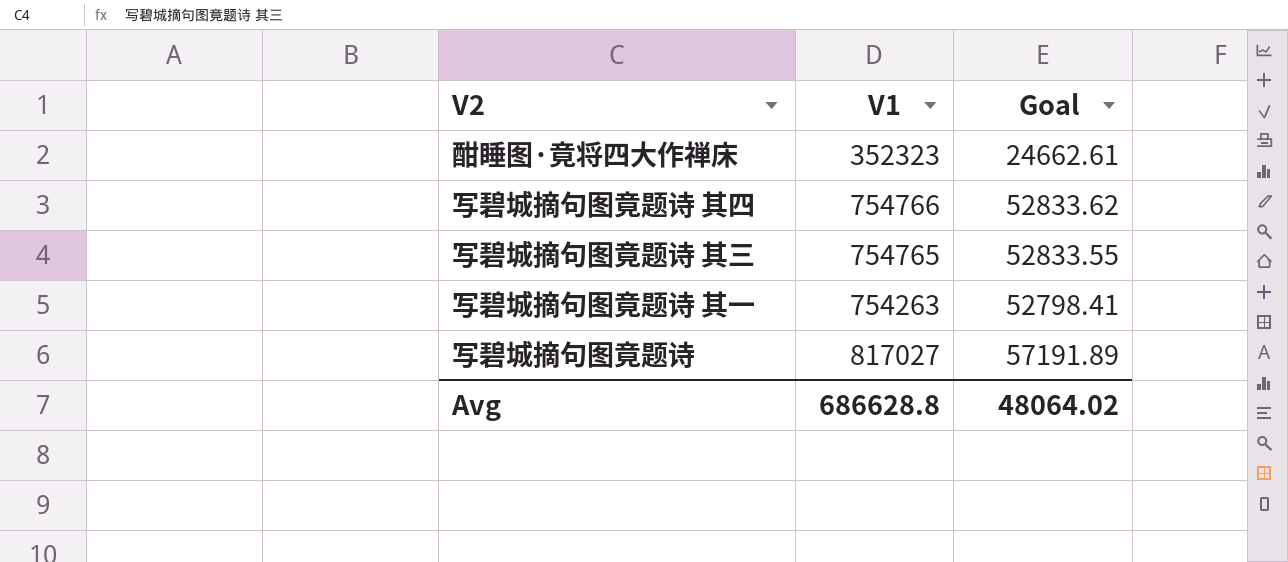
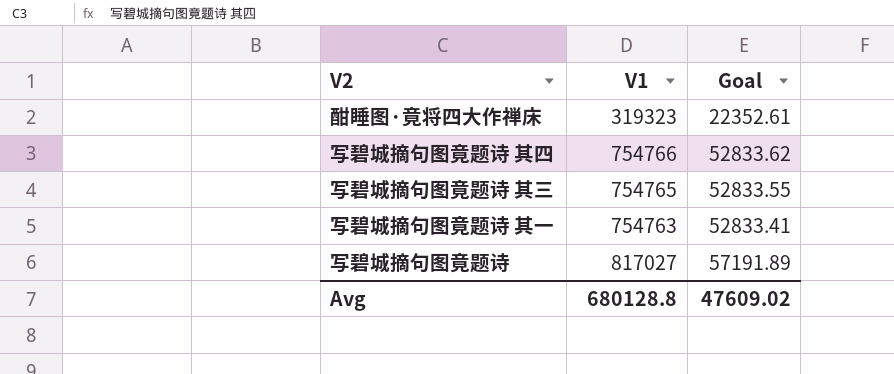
酣睡图·竟将四大作禅床 | V1: 352323 -> 319323
酣睡图·竟将四大作禅床 | Goal: 24662.61 -> 22352.61
写碧城摘句图竟题诗 其一 | V1: 754263 -> 754763
写碧城摘句图竟题诗 其一 | Goal: 52798.41 -> 52833.41
Avg | V1: 686628.8 -> 680128.8
Avg | Goal: 48064.02 -> 47609.02

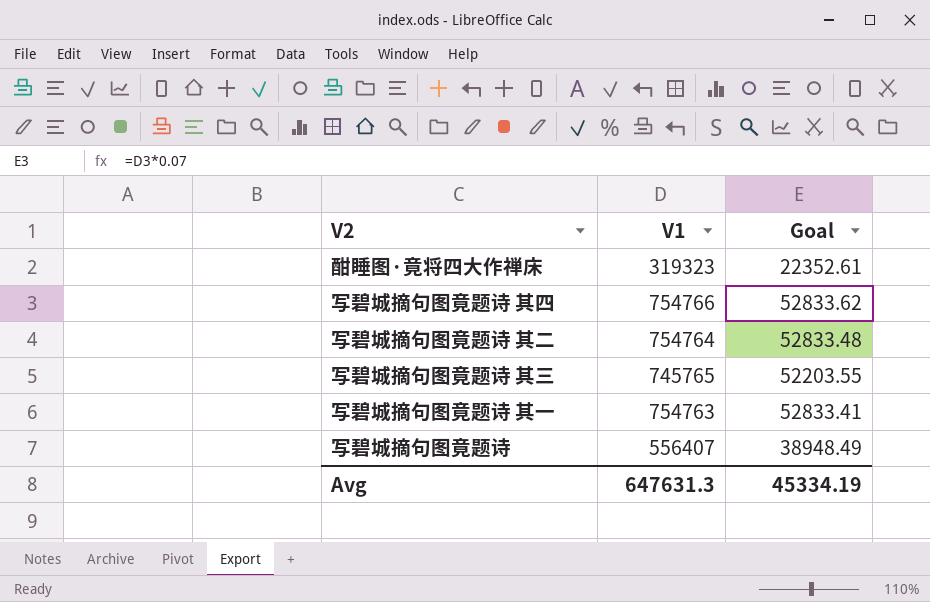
row 写碧城摘句图竟题诗 其二: none -> 754764 | 52833.48
写碧城摘句图竟题诗 其三 | V1: 754765 -> 745765
写碧城摘句图竟题诗 其三 | Goal: 52833.55 -> 52203.55
写碧城摘句图竟题诗 | V1: 817027 -> 556407
写碧城摘句图竟题诗 | Goal: 57191.89 -> 38948.49
Avg | V1: 680128.8 -> 647631.3
Avg | Goal: 47609.02 -> 45334.19

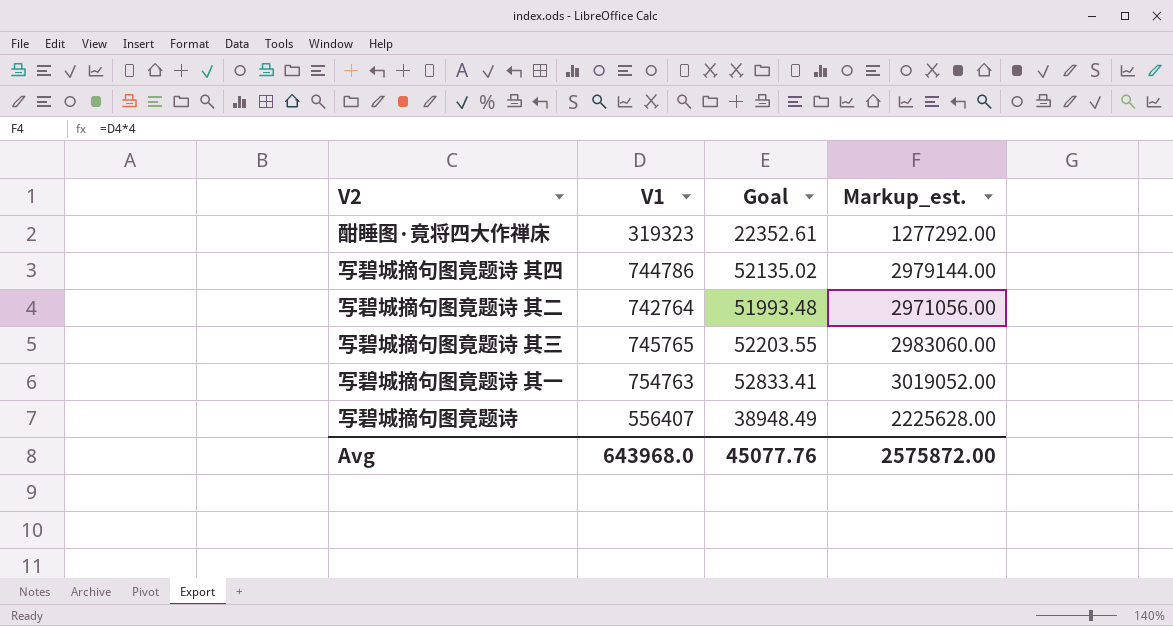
column Markup_est. | formula: none -> [V1] * 4
写碧城摘句图竟题诗 其四 | V1: 754766 -> 744786
写碧城摘句图竟题诗 其四 | Goal: 52833.62 -> 52135.02
写碧城摘句图竟题诗 其二 | V1: 754764 -> 742764
写碧城摘句图竟题诗 其二 | Goal: 52833.48 -> 51993.48
Avg | V1: 647631.3 -> 643968.0
Avg | Goal: 45334.19 -> 45077.76

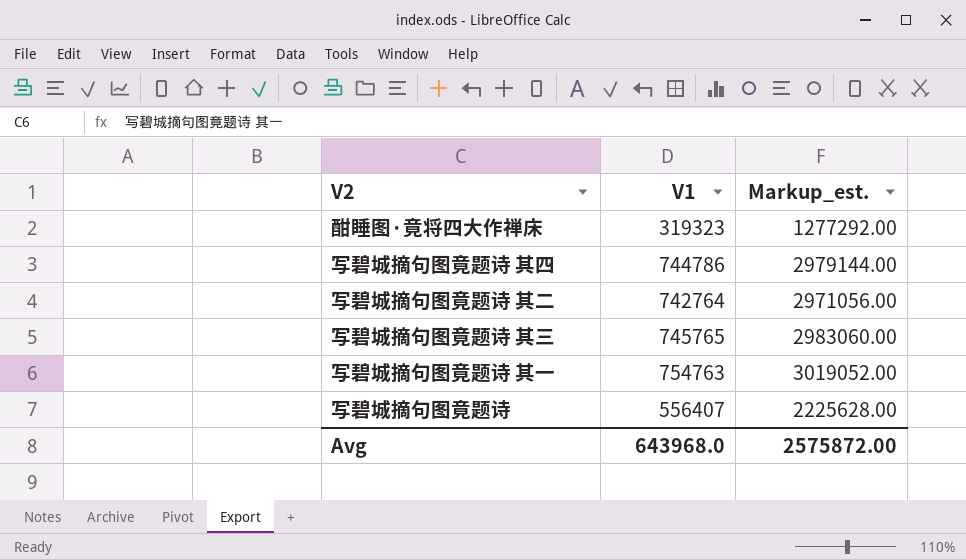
column Goal | formula: [V1] * 0.07 -> none

